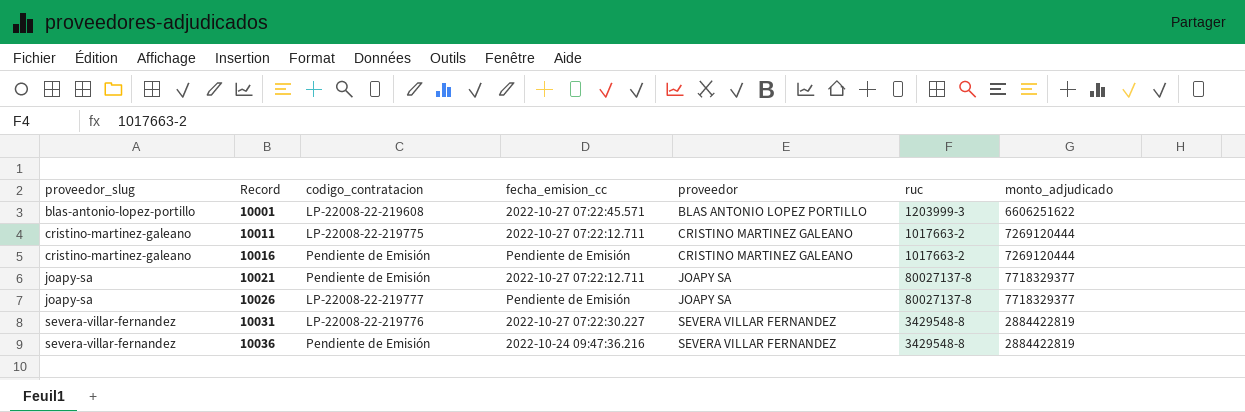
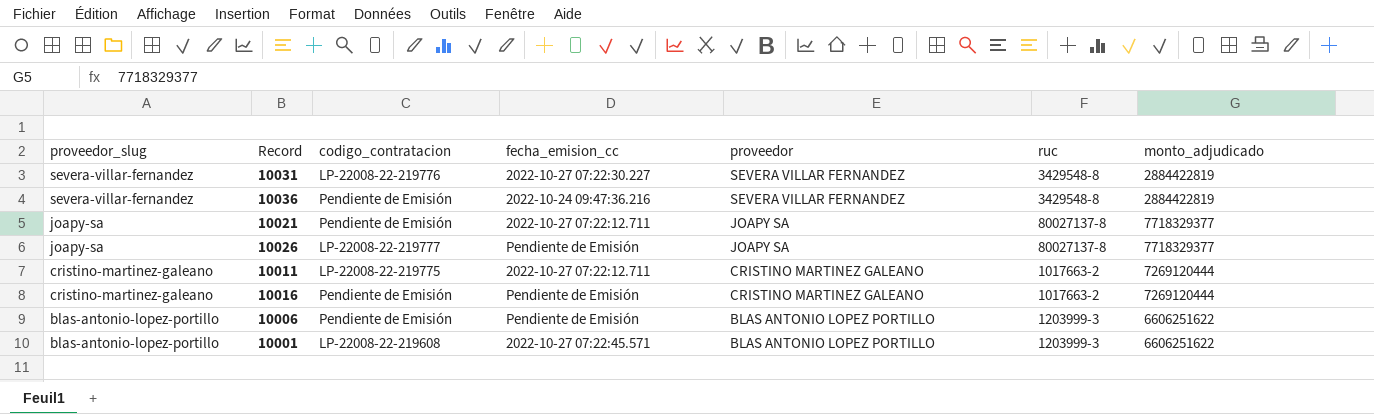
row order: proveedor_slug ascending -> proveedor_slug descending
row 10006: none -> blas-antonio-lopez-portillo | Pendiente de Emisión | Pendiente de Emisión | BLAS ANTONIO LOPEZ PORTILLO | 1203999-3 | 6606251622

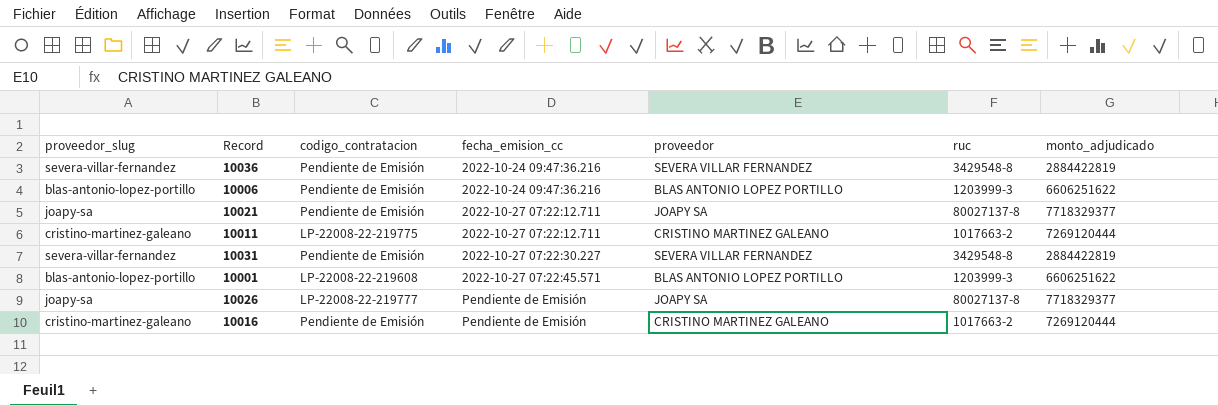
row order: proveedor_slug descending -> fecha_emision_cc ascending
10006 | fecha_emision_cc: Pendiente de Emisión -> 2022-10-24 09:47:36.216
10031 | codigo_contratacion: LP-22008-22-219776 -> Pendiente de Emisión

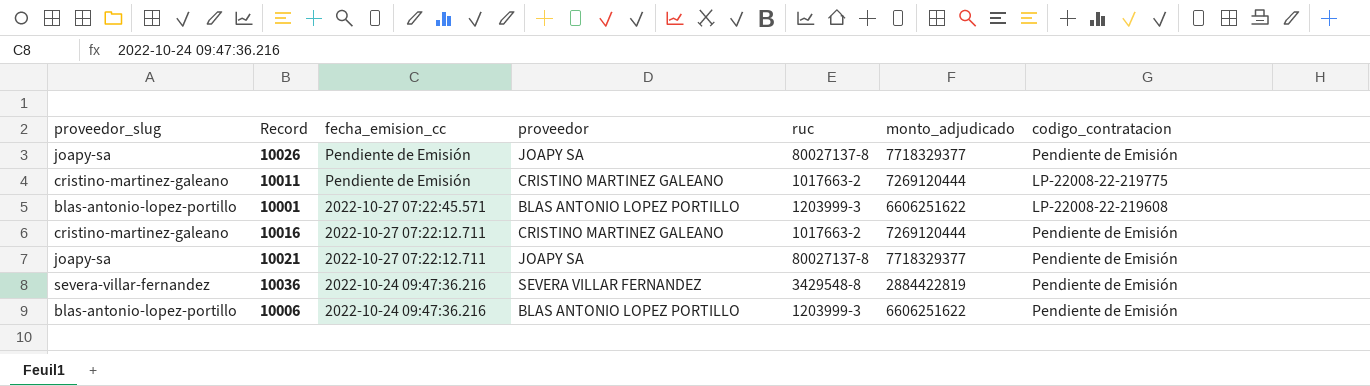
row order: fecha_emision_cc ascending -> fecha_emision_cc descending
column codigo_contratacion | position: 3 -> 7
row 10031: severa-villar-fernandez | Pendiente de Emisión | 2022-10-27 07:22:30.227 | SEVERA VILLAR FERNANDEZ | 3429548-8 | 2884422819 -> none
10026 | codigo_contratacion: LP-22008-22-219777 -> Pendiente de Emisión
10011 | fecha_emision_cc: 2022-10-27 07:22:12.711 -> Pendiente de Emisión
10016 | fecha_emision_cc: Pendiente de Emisión -> 2022-10-27 07:22:12.711

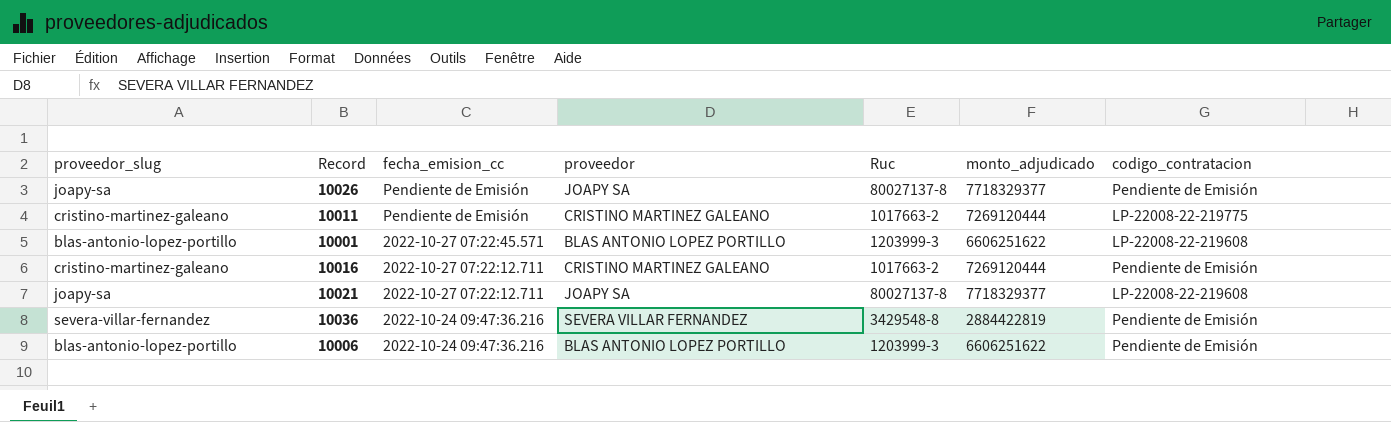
column name: ruc -> Ruc
10021 | codigo_contratacion: Pendiente de Emisión -> LP-22008-22-219608

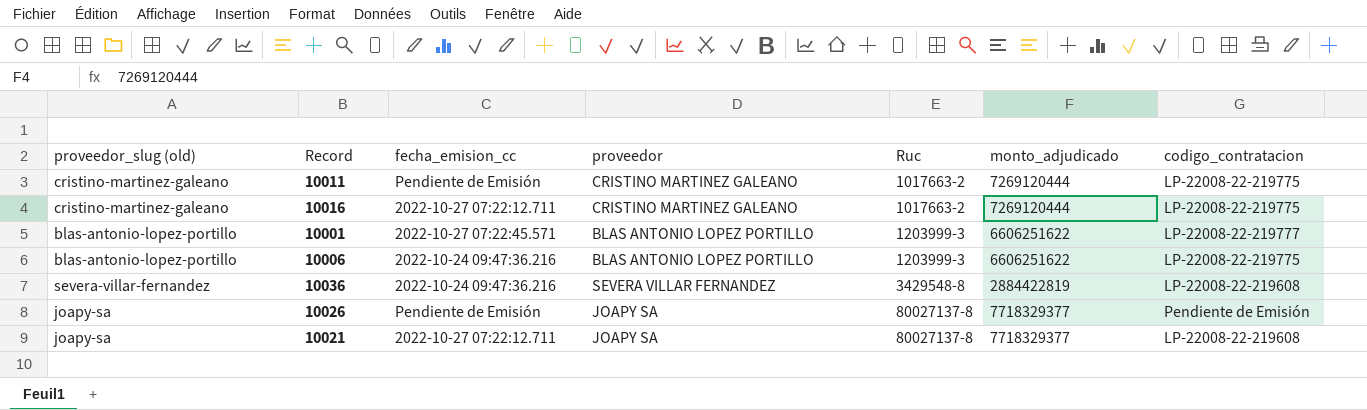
row order: fecha_emision_cc descending -> Ruc ascending
column name: proveedor_slug -> proveedor_slug (old)
10016 | codigo_contratacion: Pendiente de Emisión -> LP-22008-22-219775
10001 | codigo_contratacion: LP-22008-22-219608 -> LP-22008-22-219777
10006 | codigo_contratacion: Pendiente de Emisión -> LP-22008-22-219775
10036 | codigo_contratacion: Pendiente de Emisión -> LP-22008-22-219608

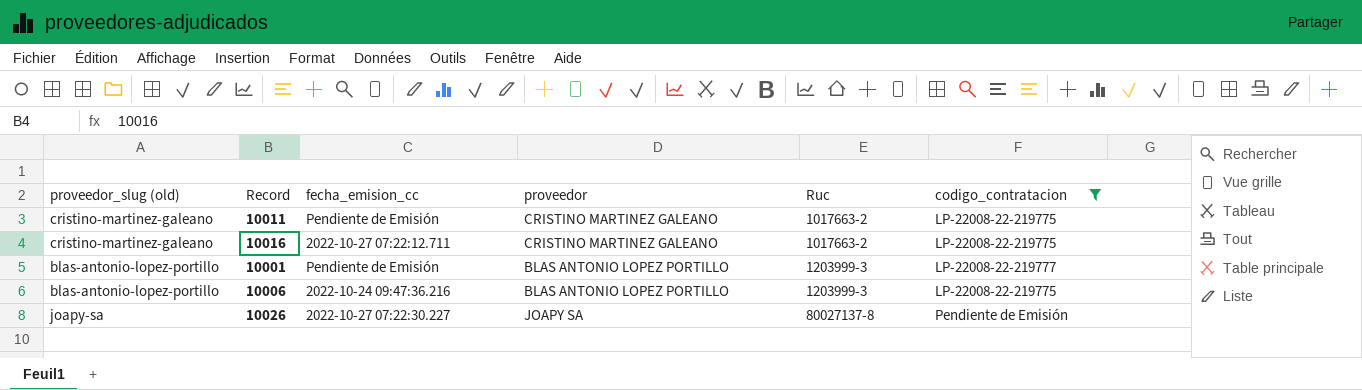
filter: none -> codigo_contratacion != LP-22008-22-219608
column monto_adjudicado | position: 6 -> none
10001 | fecha_emision_cc: 2022-10-27 07:22:45.571 -> Pendiente de Emisión
10026 | fecha_emision_cc: Pendiente de Emisión -> 2022-10-27 07:22:30.227

